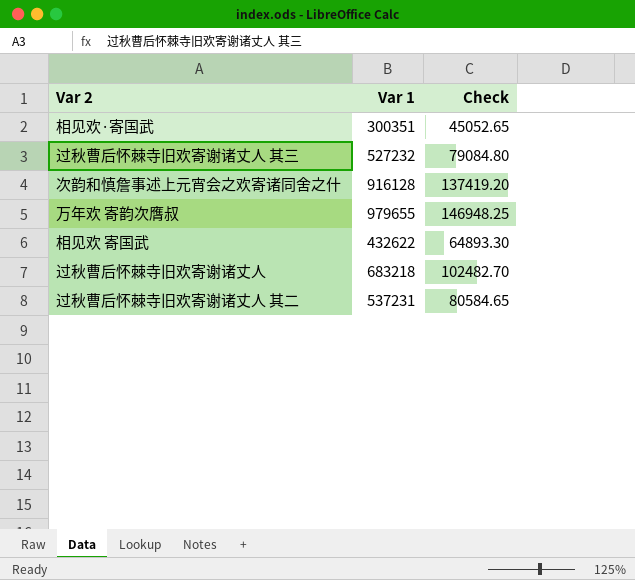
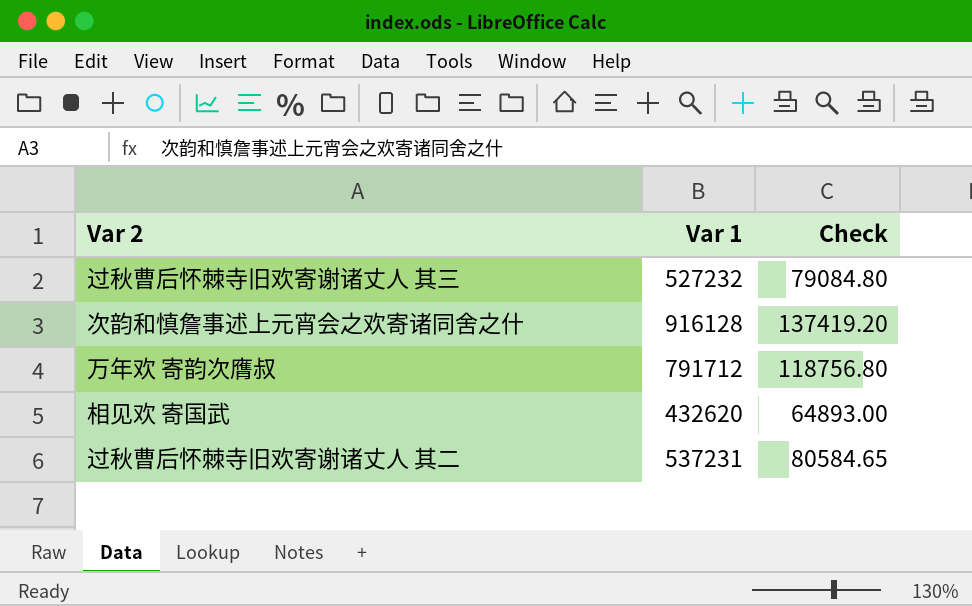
row 相见欢·寄国武: 300351 | 45052.65 -> none
row 过秋曹后怀棘寺旧欢寄谢诸丈人: 683218 | 102482.70 -> none
万年欢 寄韵次膺叔 | Var 1: 979655 -> 791712
万年欢 寄韵次膺叔 | Check: 146948.25 -> 118756.80
相见欢 寄国武 | Var 1: 432622 -> 432620
相见欢 寄国武 | Check: 64893.30 -> 64893.00

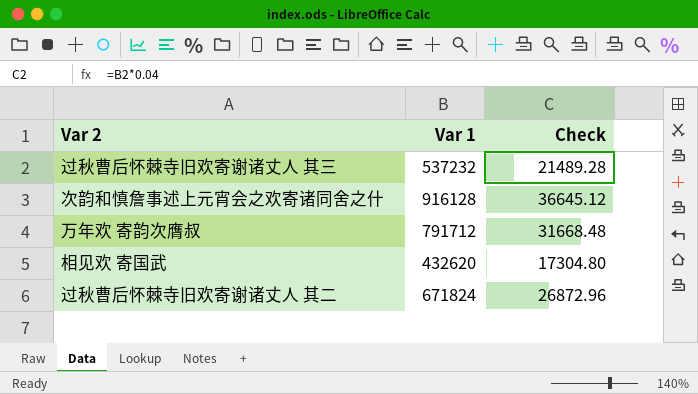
column Check | formula: [Var 1] * 0.15 -> [Var 1] * 0.04
过秋曹后怀棘寺旧欢寄谢诸丈人 其三 | Var 1: 527232 -> 537232
过秋曹后怀棘寺旧欢寄谢诸丈人 其二 | Var 1: 537231 -> 671824

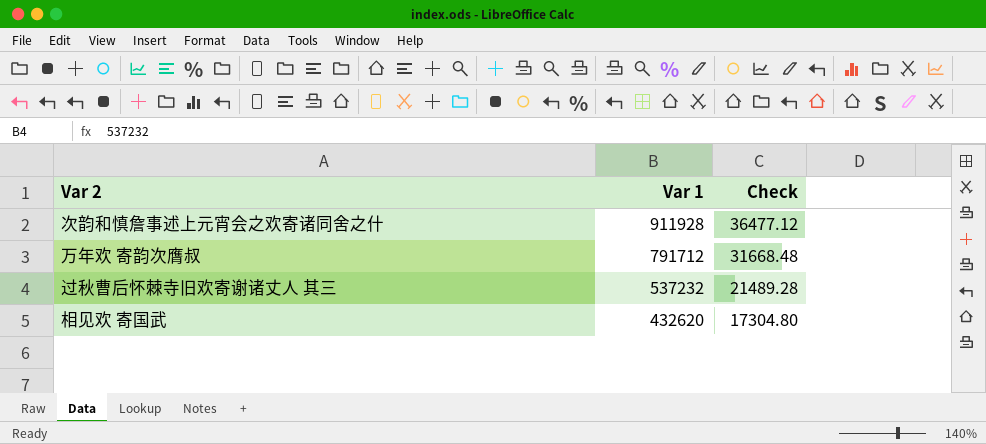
row order: none -> Var 1 descending
row 过秋曹后怀棘寺旧欢寄谢诸丈人 其二: 671824 | 26872.96 -> none
次韵和慎詹事述上元宵会之欢寄诸同舍之什 | Var 1: 916128 -> 911928
次韵和慎詹事述上元宵会之欢寄诸同舍之什 | Check: 36645.12 -> 36477.12

